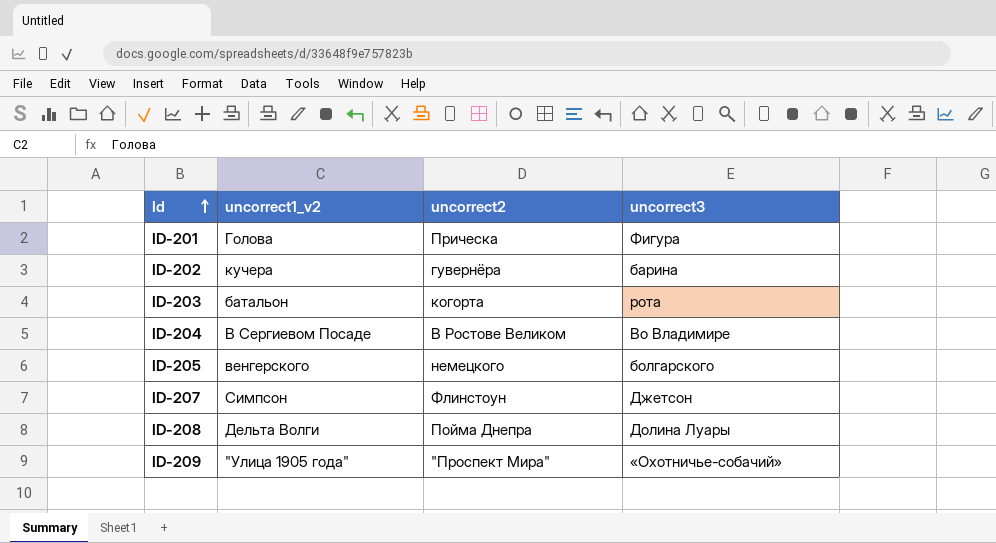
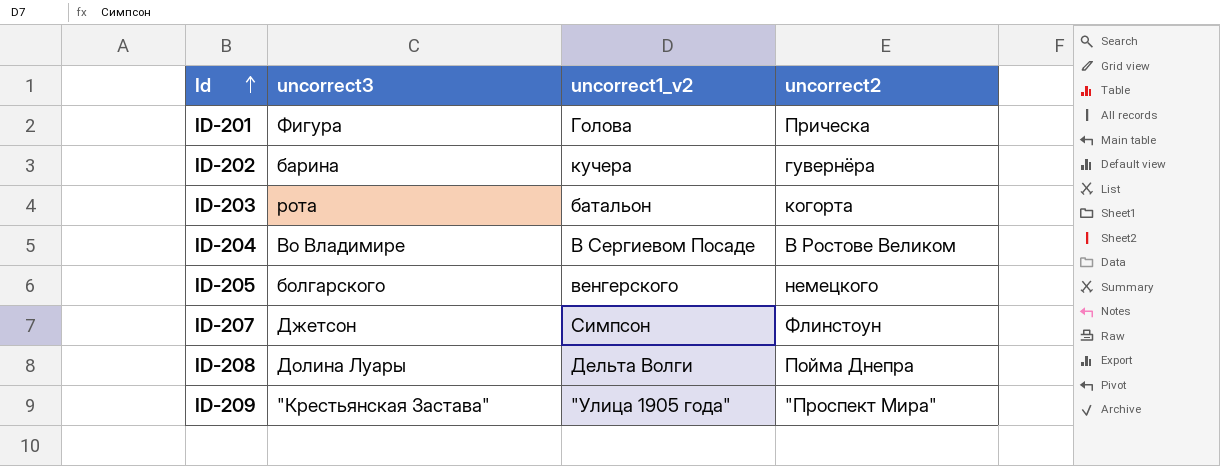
column uncorrect3 | position: 4 -> 2
ID-209 | uncorrect3: «Охотничье-собачий» -> "Крестьянская Застава"

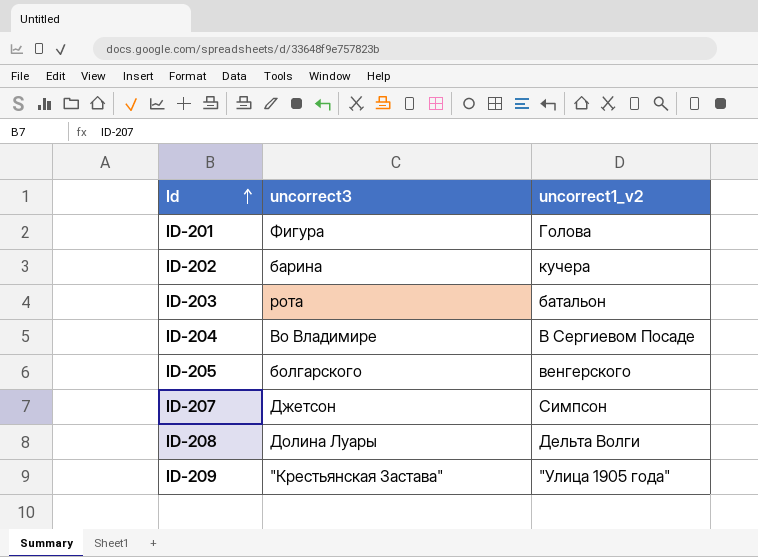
column uncorrect2 | position: 4 -> none

